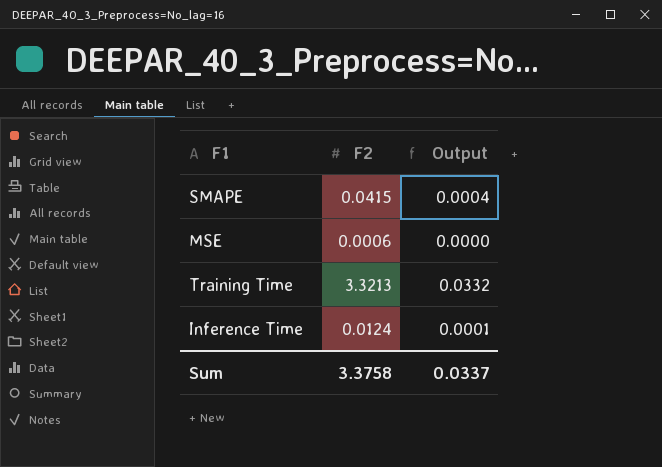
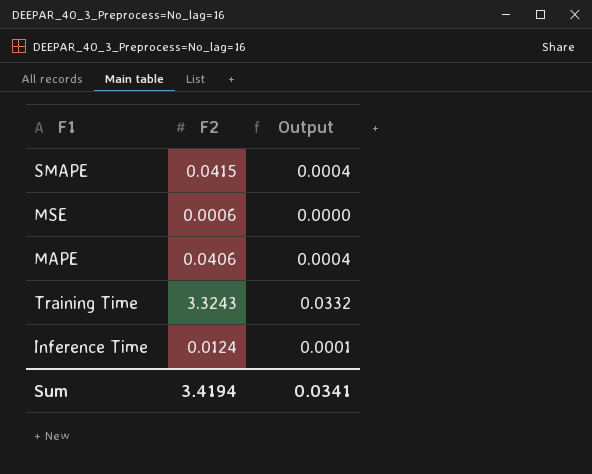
row MAPE: none -> 0.0406 | 0.0004
Training Time | F2: 3.3213 -> 3.3243
Sum | F2: 3.3758 -> 3.4194
Sum | Output: 0.0337 -> 0.0341

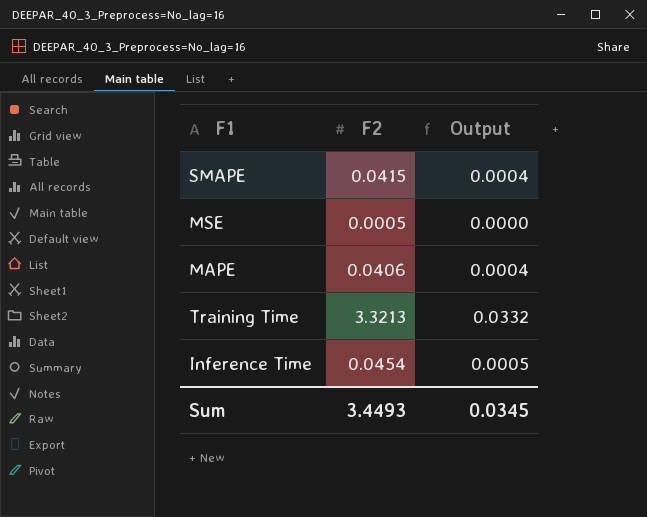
MSE | F2: 0.0006 -> 0.0005
Training Time | F2: 3.3243 -> 3.3213
Inference Time | F2: 0.0124 -> 0.0454
Inference Time | Output: 0.0001 -> 0.0005
Sum | F2: 3.4194 -> 3.4493
Sum | Output: 0.0341 -> 0.0345

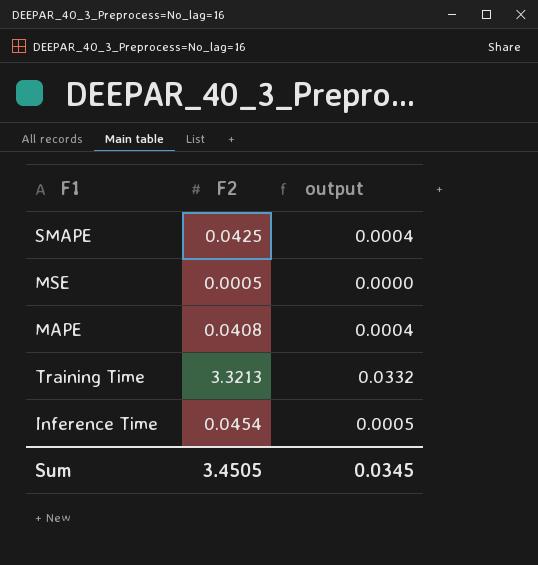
column name: Output -> output
SMAPE | F2: 0.0415 -> 0.0425
MAPE | F2: 0.0406 -> 0.0408
Sum | F2: 3.4493 -> 3.4505

